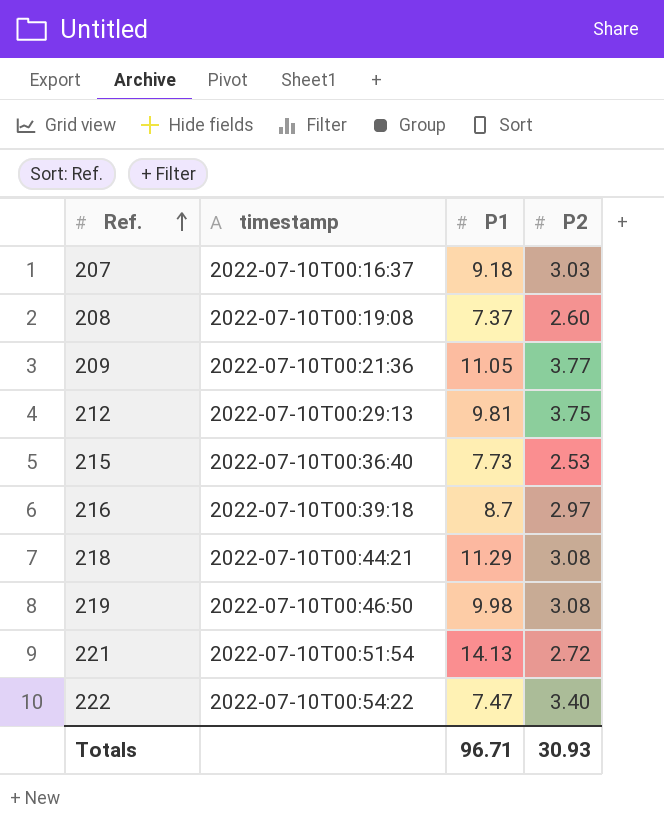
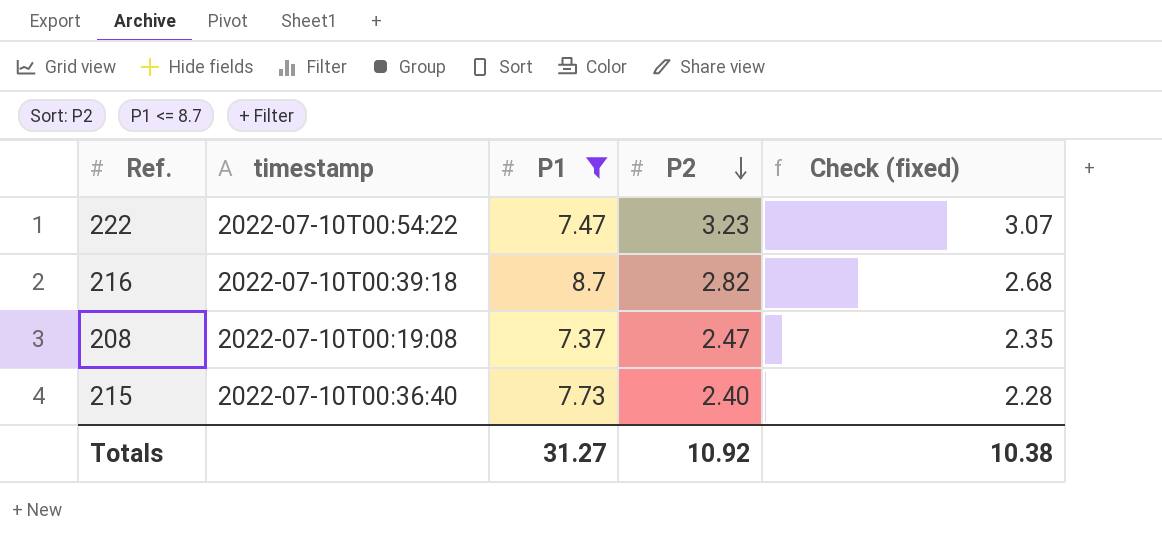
filter: none -> P1 <= 8.7
row order: Ref. ascending -> P2 descending
column Check (fixed) | formula: none -> [P2] * 0.95
222 | P2: 3.40 -> 3.23
216 | P2: 2.97 -> 2.82
208 | P2: 2.60 -> 2.47
215 | P2: 2.53 -> 2.40
Totals | P1: 96.71 -> 31.27
Totals | P2: 30.93 -> 10.92

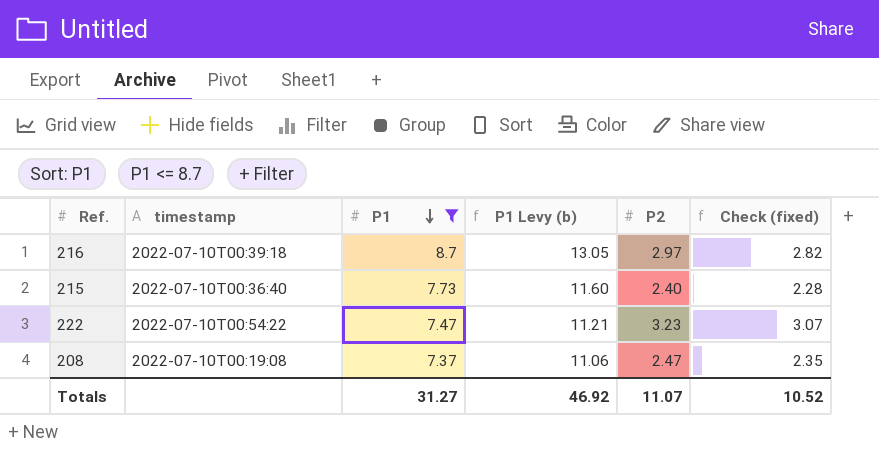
row order: P2 descending -> P1 descending
column P1 Levy (b) | formula: none -> [P1] * 1.5
216 | P2: 2.82 -> 2.97
216 | Check (fixed): 2.68 -> 2.82
Totals | P2: 10.92 -> 11.07
Totals | Check (fixed): 10.38 -> 10.52

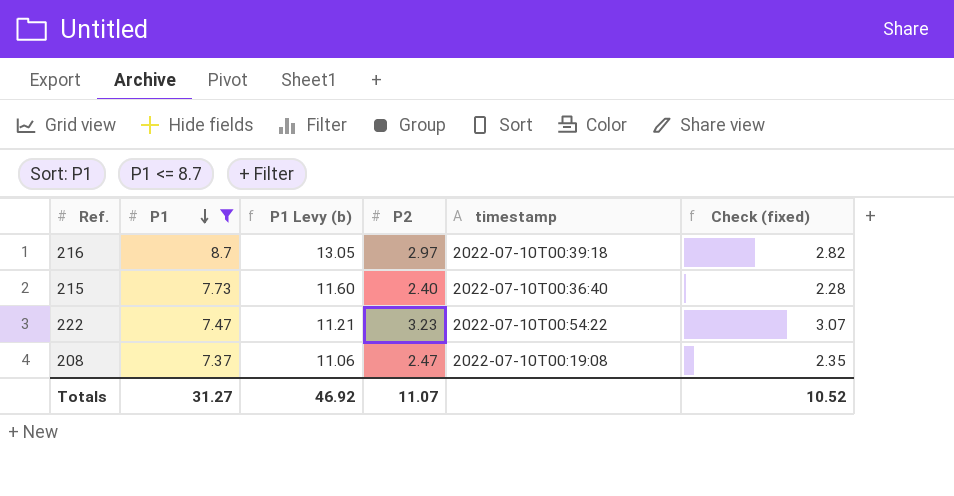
column timestamp | position: 2 -> 5

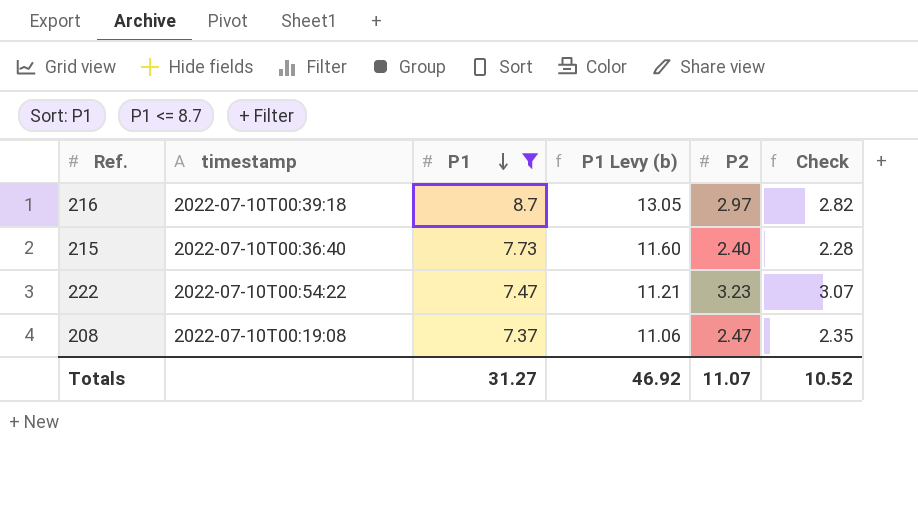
column timestamp | position: 5 -> 2
column name: Check (fixed) -> Check

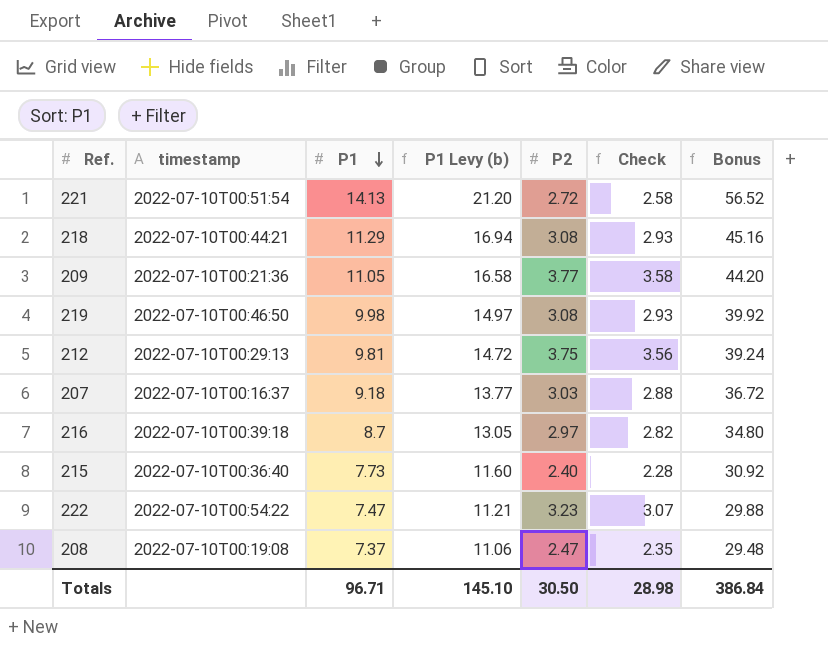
filter: P1 <= 8.7 -> none
column Bonus | formula: none -> [P1] * 4
Totals | P1: 31.27 -> 96.71
Totals | P1 Levy (b): 46.92 -> 145.10
Totals | P2: 11.07 -> 30.50
Totals | Check: 10.52 -> 28.98

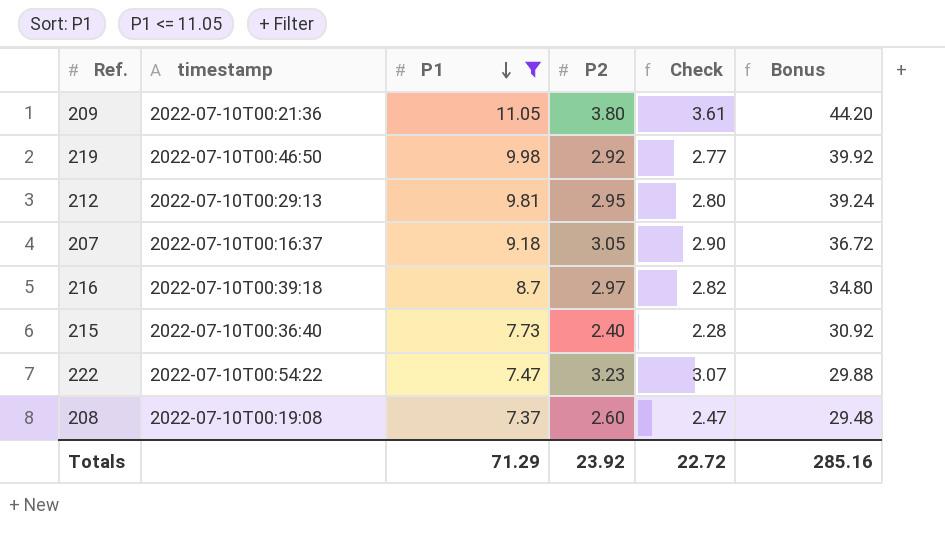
filter: none -> P1 <= 11.05
column P1 Levy (b) | formula: [P1] * 1.5 -> none
209 | P2: 3.77 -> 3.80
209 | Check: 3.58 -> 3.61
219 | P2: 3.08 -> 2.92
219 | Check: 2.93 -> 2.77
212 | P2: 3.75 -> 2.95
212 | Check: 3.56 -> 2.80
207 | P2: 3.03 -> 3.05
207 | Check: 2.88 -> 2.90
208 | P2: 2.47 -> 2.60
208 | Check: 2.35 -> 2.47
Totals | P1: 96.71 -> 71.29
Totals | P2: 30.50 -> 23.92
Totals | Check: 28.98 -> 22.72
Totals | Bonus: 386.84 -> 285.16

